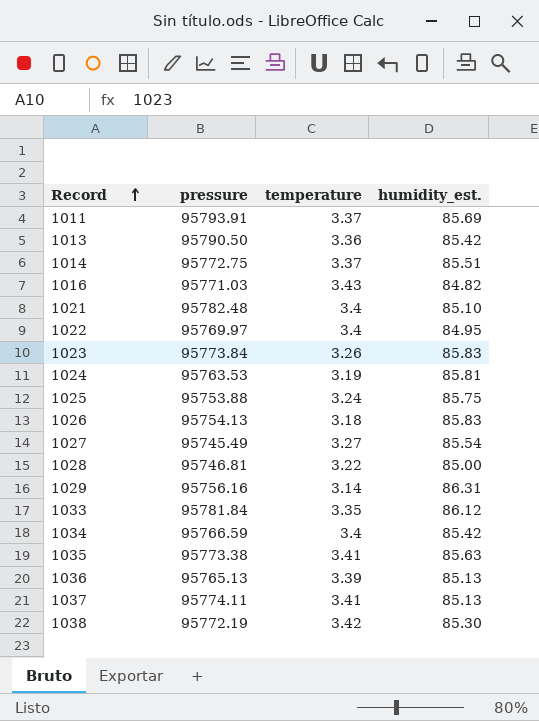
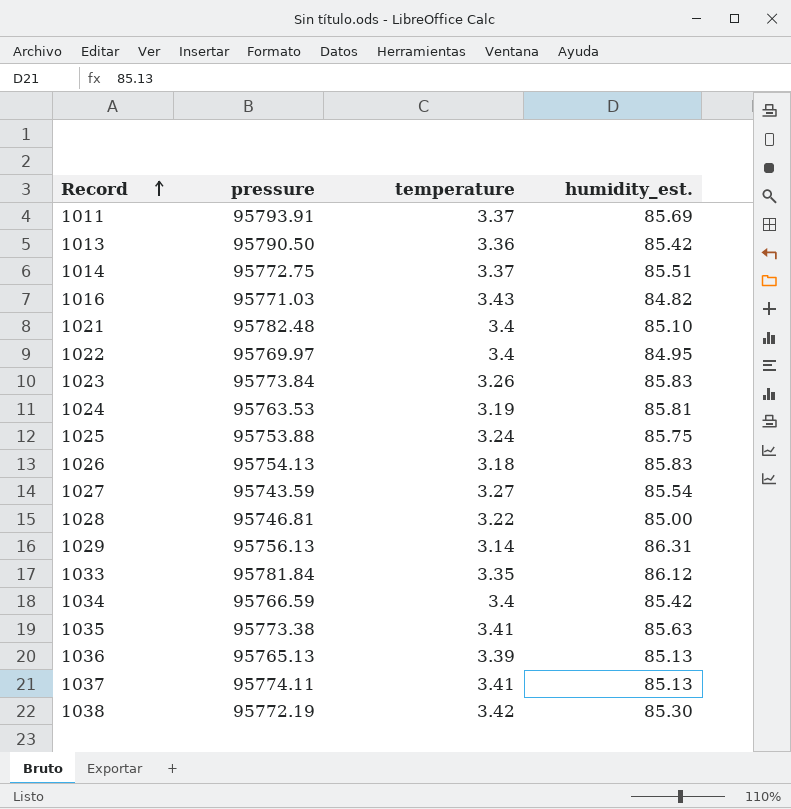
1027 | pressure: 95745.49 -> 95743.59
1029 | pressure: 95756.16 -> 95756.13

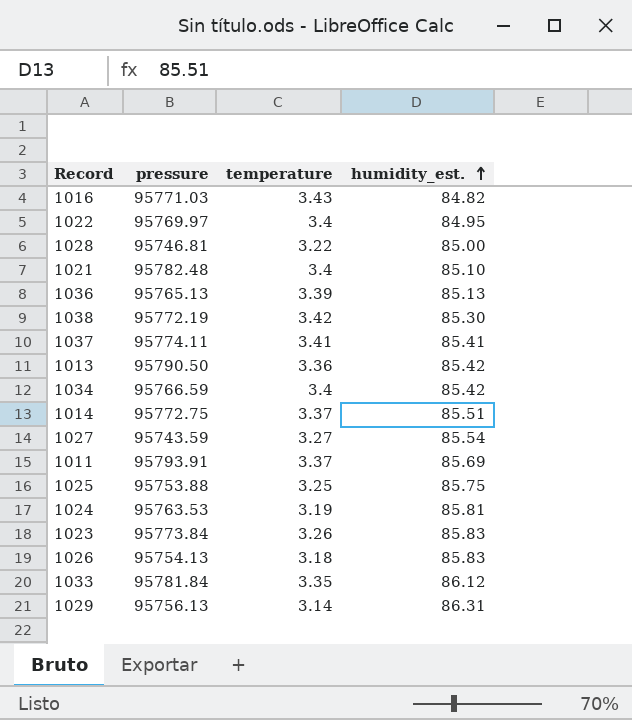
row order: Record ascending -> humidity_est. ascending
row 1035: 95773.38 | 3.41 | 85.63 -> none
1037 | humidity_est.: 85.13 -> 85.41
1025 | temperature: 3.24 -> 3.25

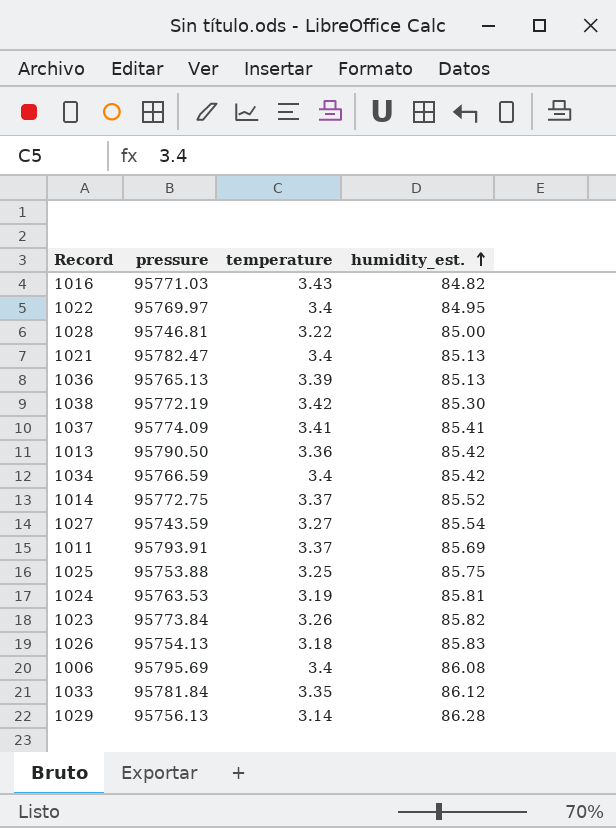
1021 | pressure: 95782.48 -> 95782.47
1021 | humidity_est.: 85.10 -> 85.13
1037 | pressure: 95774.11 -> 95774.09
1014 | humidity_est.: 85.51 -> 85.52
1023 | humidity_est.: 85.83 -> 85.82
row 1006: none -> 95795.69 | 3.4 | 86.08
1029 | humidity_est.: 86.31 -> 86.28

